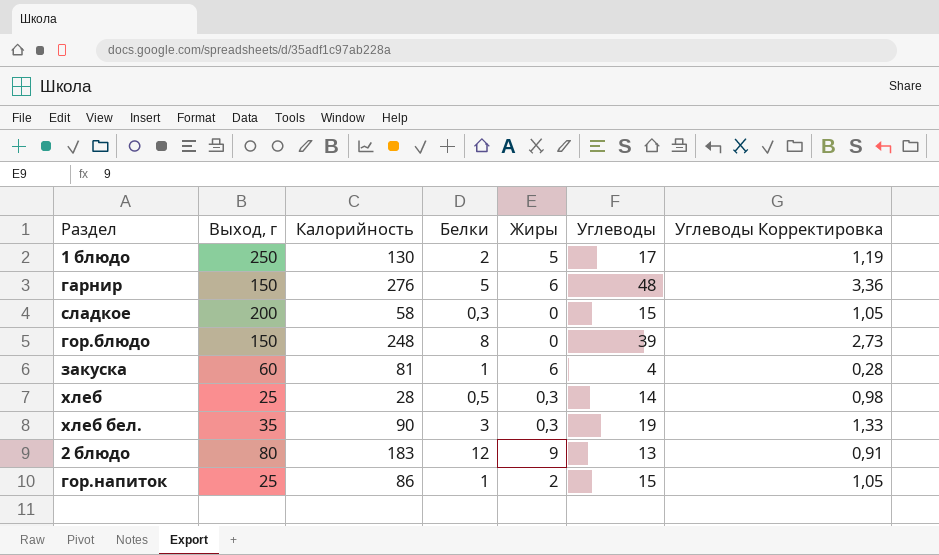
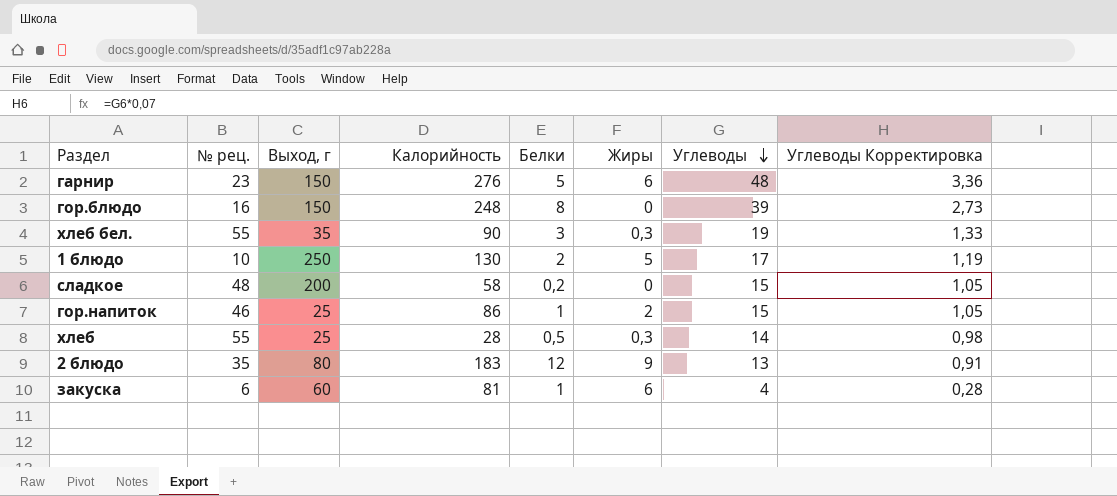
row order: none -> Углеводы descending
column № рец. | position: none -> 2
сладкое | Белки: 0,3 -> 0,2

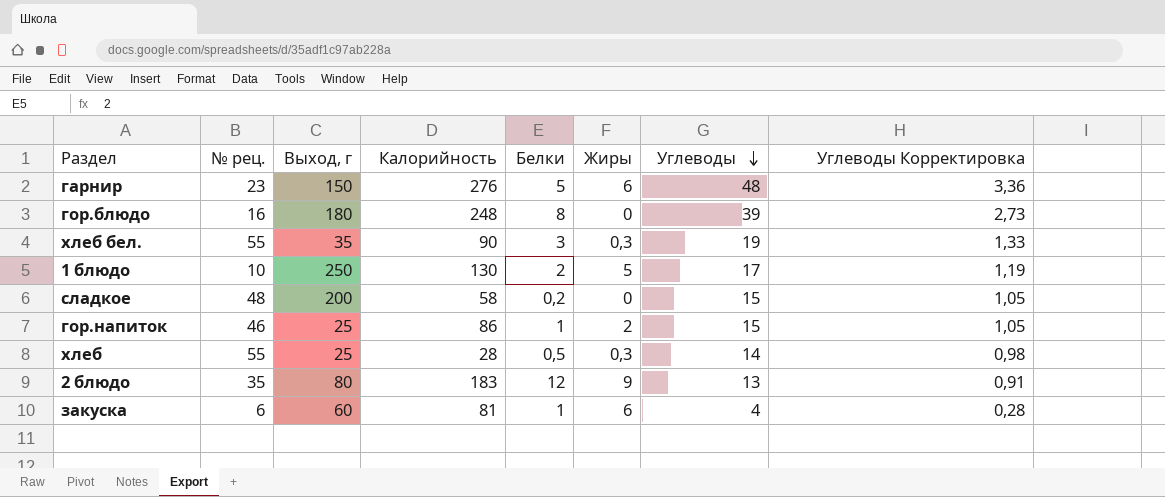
гор.блюдо | Выход, г: 150 -> 180

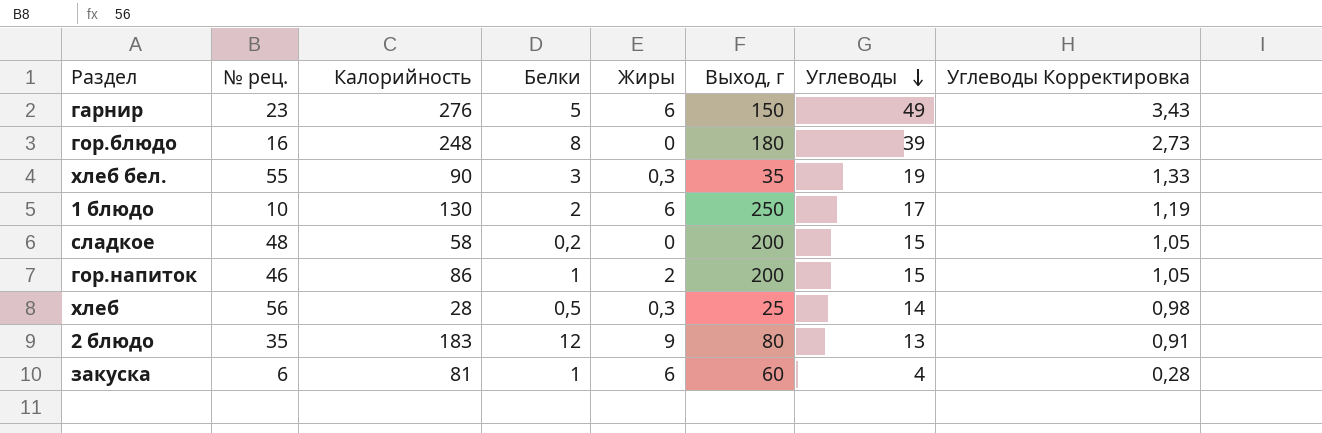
column Выход, г | position: 3 -> 6
гарнир | Углеводы: 48 -> 49
гарнир | Углеводы Корректировка: 3,36 -> 3,43
1 блюдо | Жиры: 5 -> 6
гор.напиток | Выход, г: 25 -> 200
хлеб | № рец.: 55 -> 56

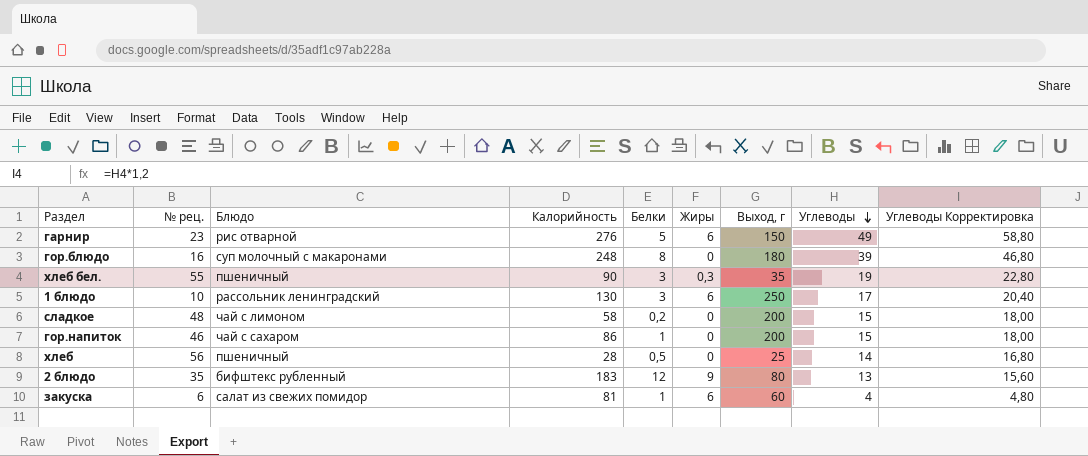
column Блюдо | position: none -> 3
column Углеводы Корректировка | formula: [Углеводы] * 0,07 -> [Углеводы] * 1,2
1 блюдо | Белки: 2 -> 3
гор.напиток | Жиры: 2 -> 0
хлеб | Жиры: 0,3 -> 0

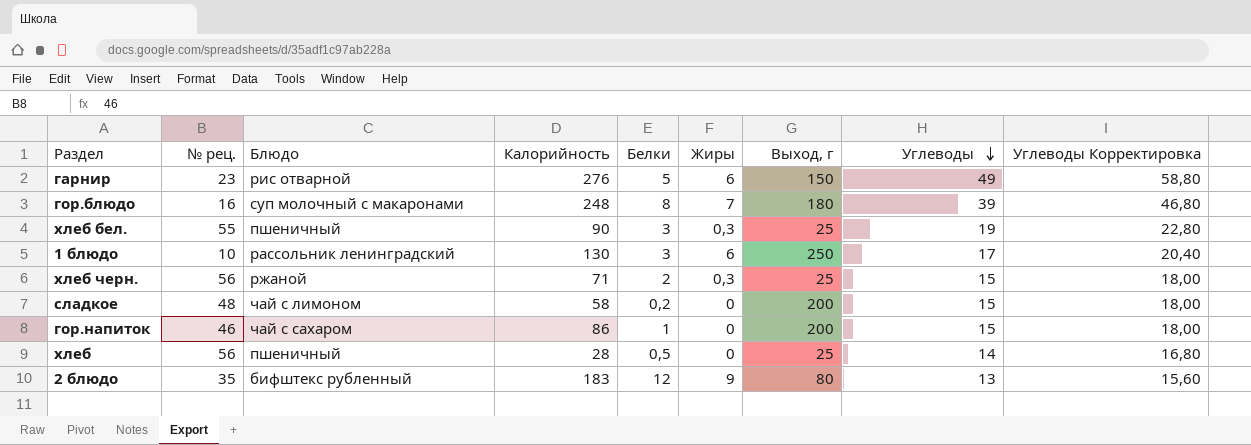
row закуска: 6 | салат из свежих помидор | 81 | 1 | 6 | 60 | 4 | 4,80 -> none
гор.блюдо | Жиры: 0 -> 7
хлеб бел. | Выход, г: 35 -> 25
row хлеб черн.: none -> 56 | ржаной | 71 | 2 | 0,3 | 25 | 15 | 18,00

